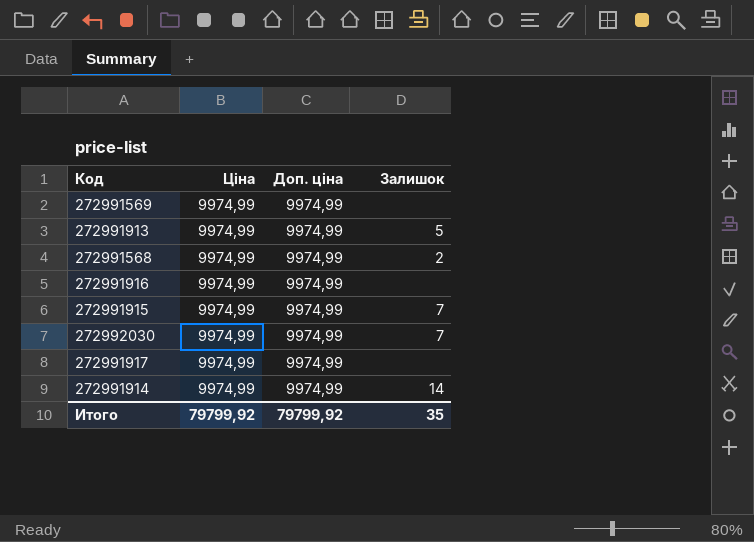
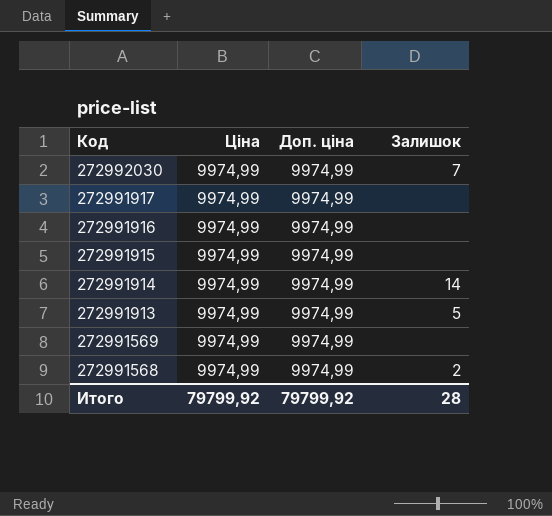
row order: none -> Код descending
272991915 | Залишок: 7 -> none
Итого | Залишок: 35 -> 28

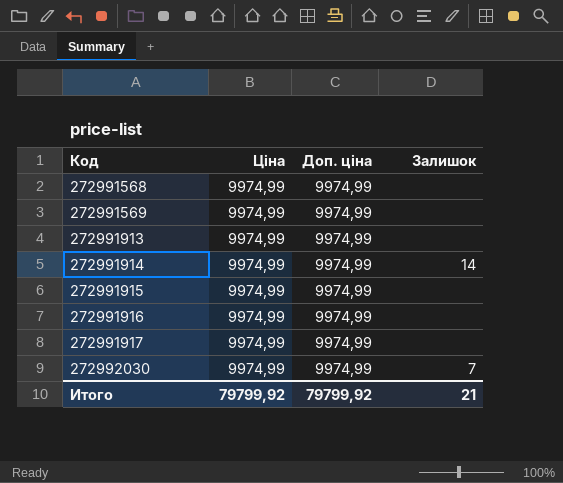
row order: Код descending -> Код ascending
272991568 | Залишок: 2 -> none
272991913 | Залишок: 5 -> none
Итого | Залишок: 28 -> 21

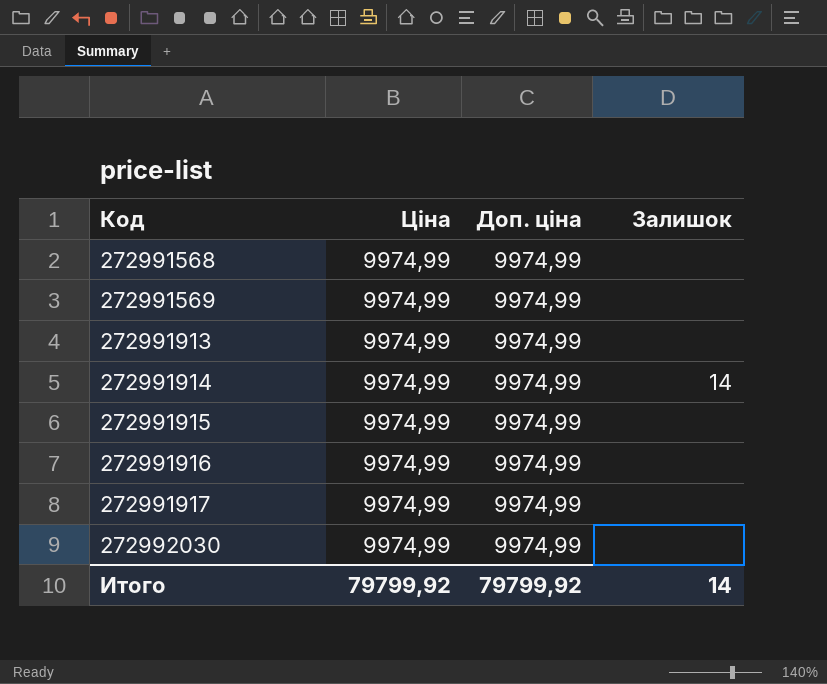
272992030 | Залишок: 7 -> none
Итого | Залишок: 21 -> 14

